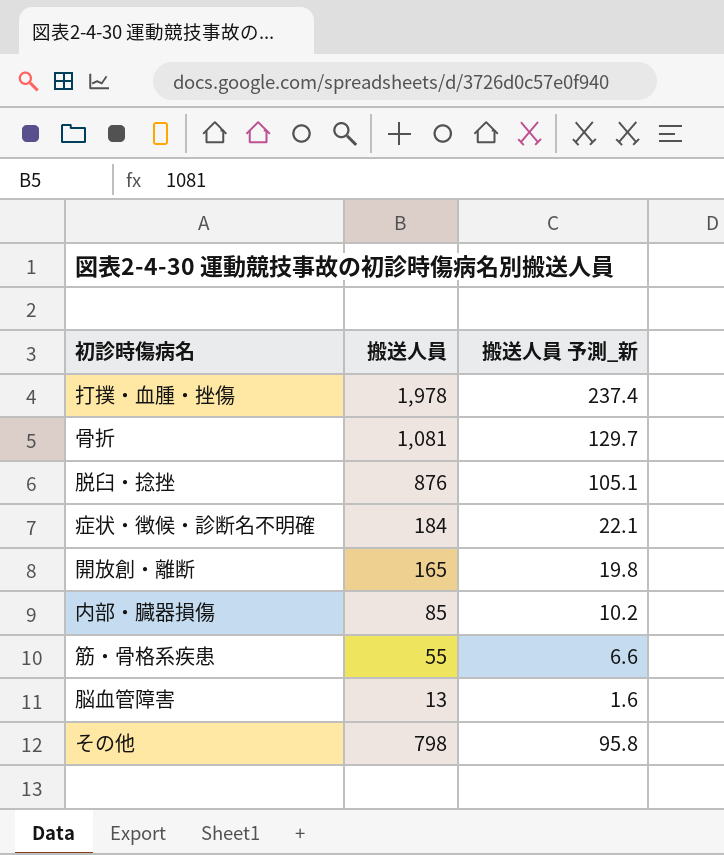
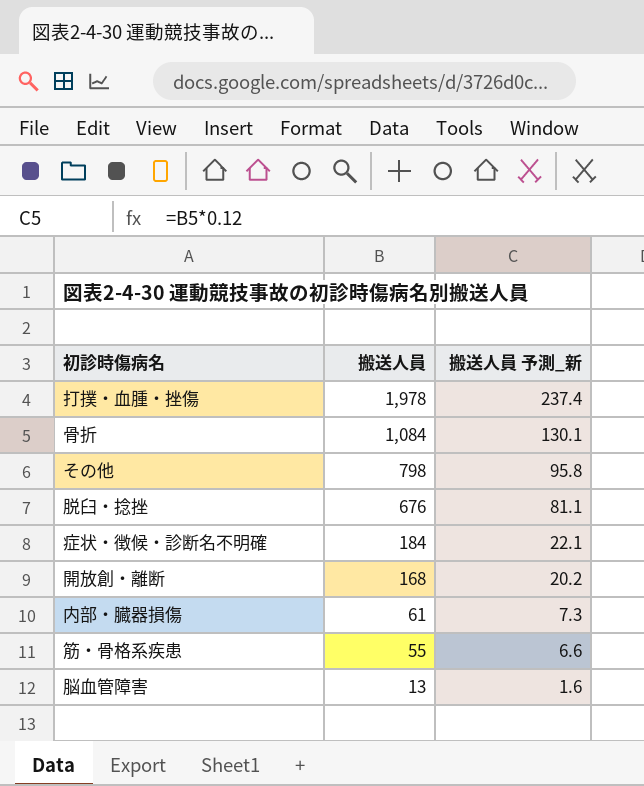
row order: none -> 搬送人員 descending
骨折 | 搬送人員: 1,081 -> 1,084
骨折 | 搬送人員 予測_新: 129.7 -> 130.1
脱臼・捻挫 | 搬送人員: 876 -> 676
脱臼・捻挫 | 搬送人員 予測_新: 105.1 -> 81.1
開放創・離断 | 搬送人員: 165 -> 168
開放創・離断 | 搬送人員 予測_新: 19.8 -> 20.2
内部・臓器損傷 | 搬送人員: 85 -> 61
内部・臓器損傷 | 搬送人員 予測_新: 10.2 -> 7.3

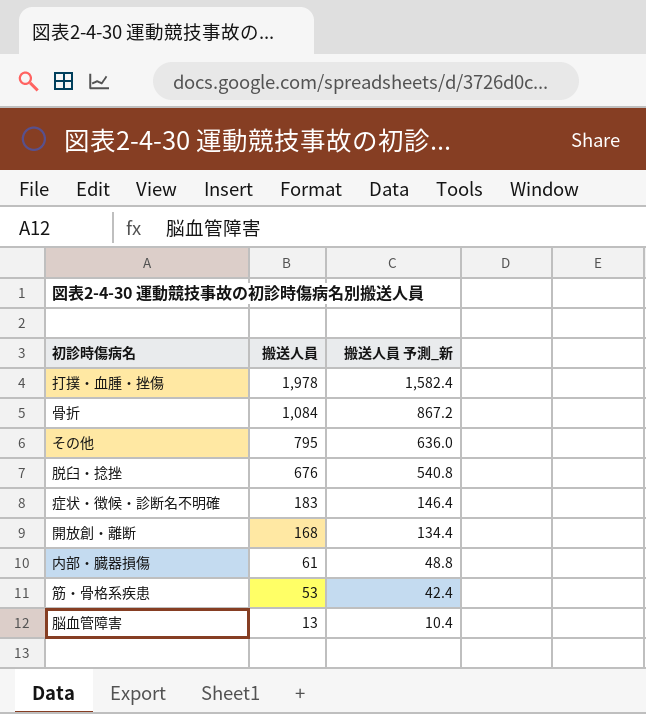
column 搬送人員 予測_新 | formula: [搬送人員] * 0.12 -> [搬送人員] * 0.8
その他 | 搬送人員: 798 -> 795
症状・徴候・診断名不明確 | 搬送人員: 184 -> 183
筋・骨格系疾患 | 搬送人員: 55 -> 53

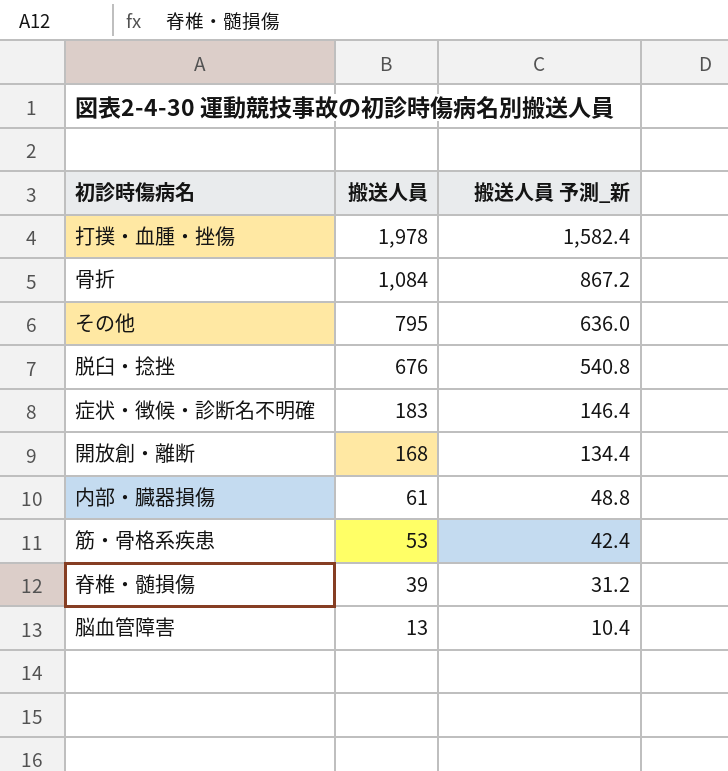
row 脊椎・髄損傷: none -> 39 | 31.2

